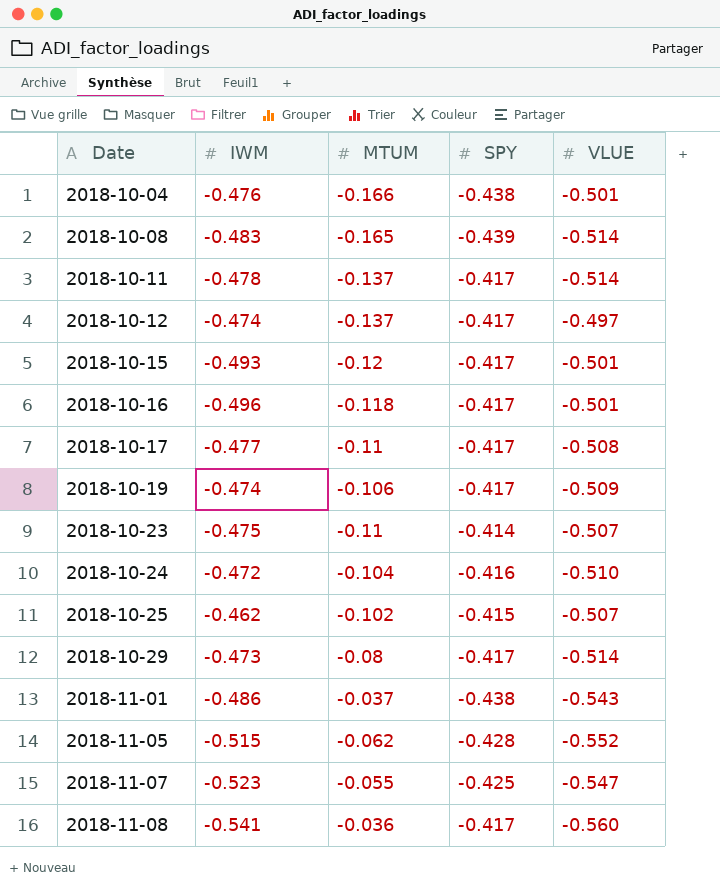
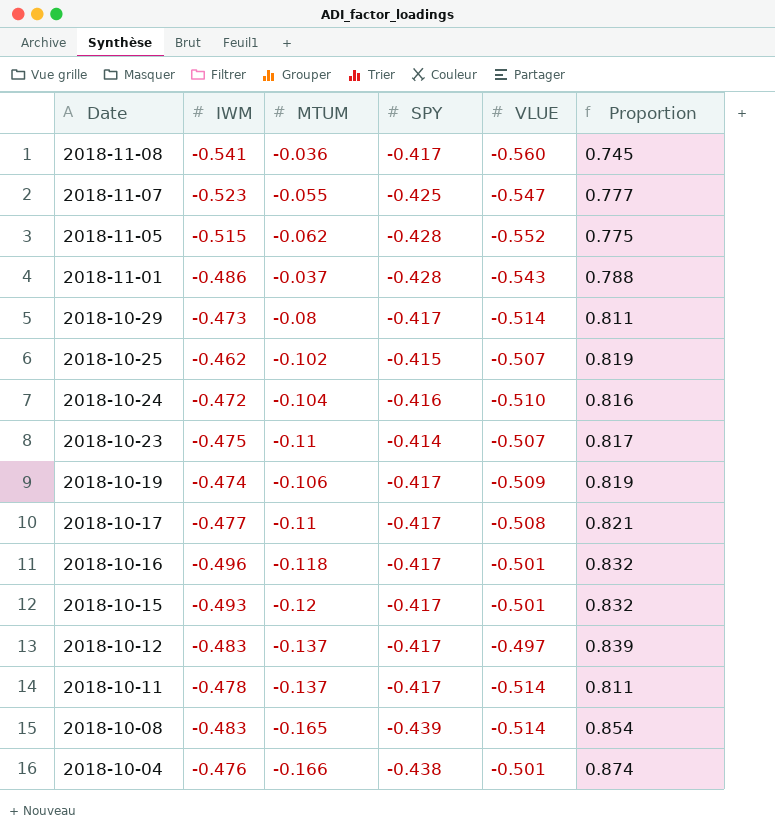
row order: Date ascending -> Date descending
column Proportion | formula: none -> [SPY] / [VLUE]
2018-11-01 | SPY: -0.438 -> -0.428
2018-10-12 | IWM: -0.474 -> -0.483

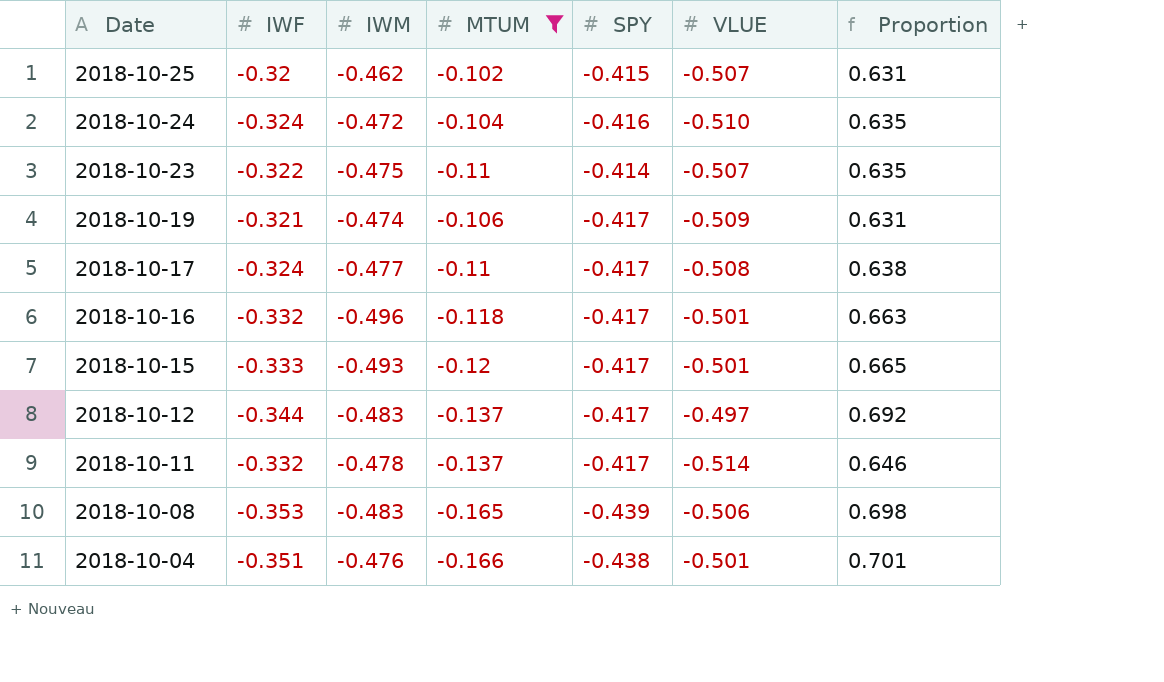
filter: none -> MTUM <= -0.102
column IWF | position: none -> 2
column Proportion | formula: [SPY] / [VLUE] -> [IWF] / [VLUE]
2018-10-08 | VLUE: -0.514 -> -0.506

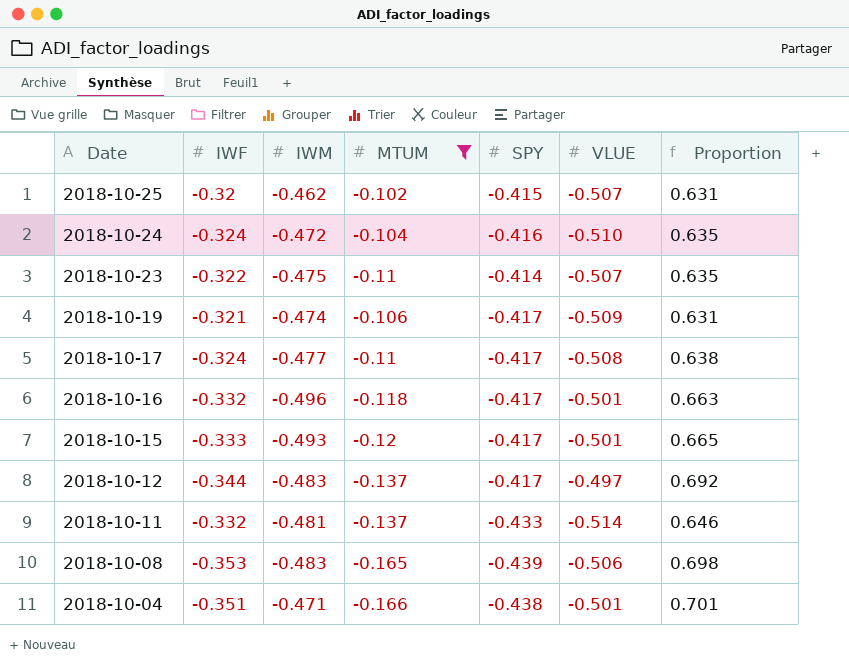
2018-10-11 | IWM: -0.478 -> -0.481
2018-10-11 | SPY: -0.417 -> -0.433
2018-10-04 | IWM: -0.476 -> -0.471

